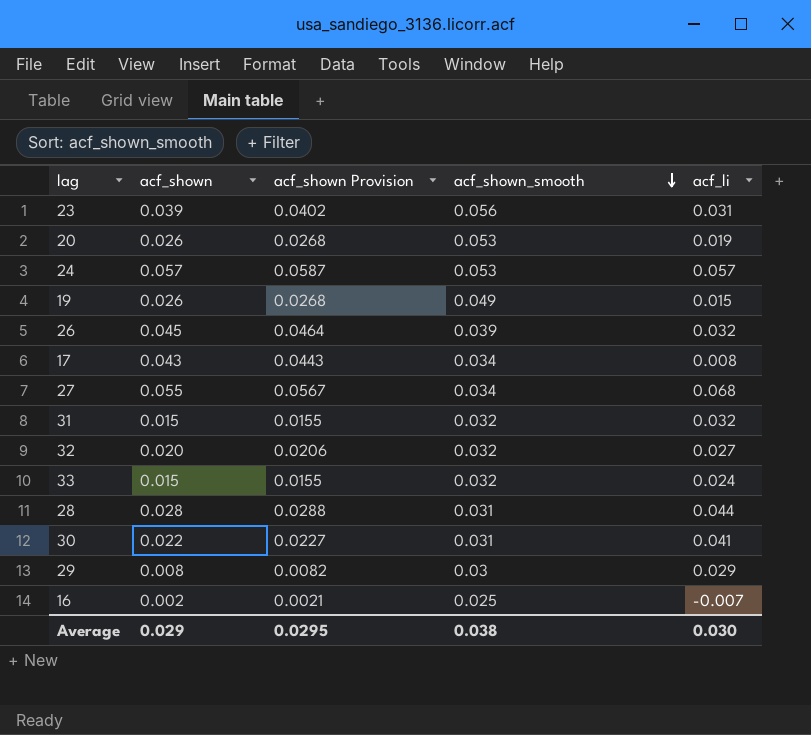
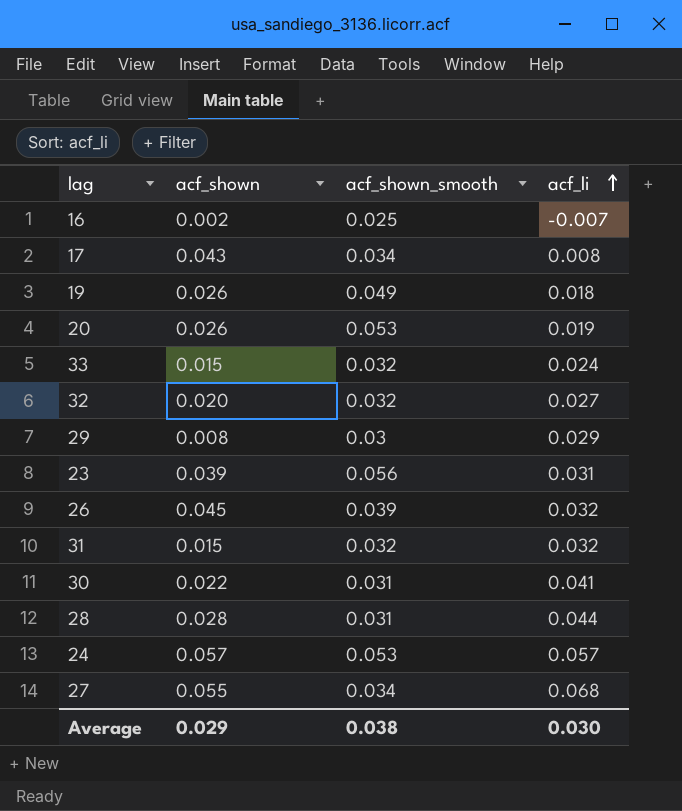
row order: acf_shown_smooth descending -> acf_li ascending
column acf_shown Provision | formula: [acf_shown] * 1.03 -> none
19 | acf_li: 0.015 -> 0.018

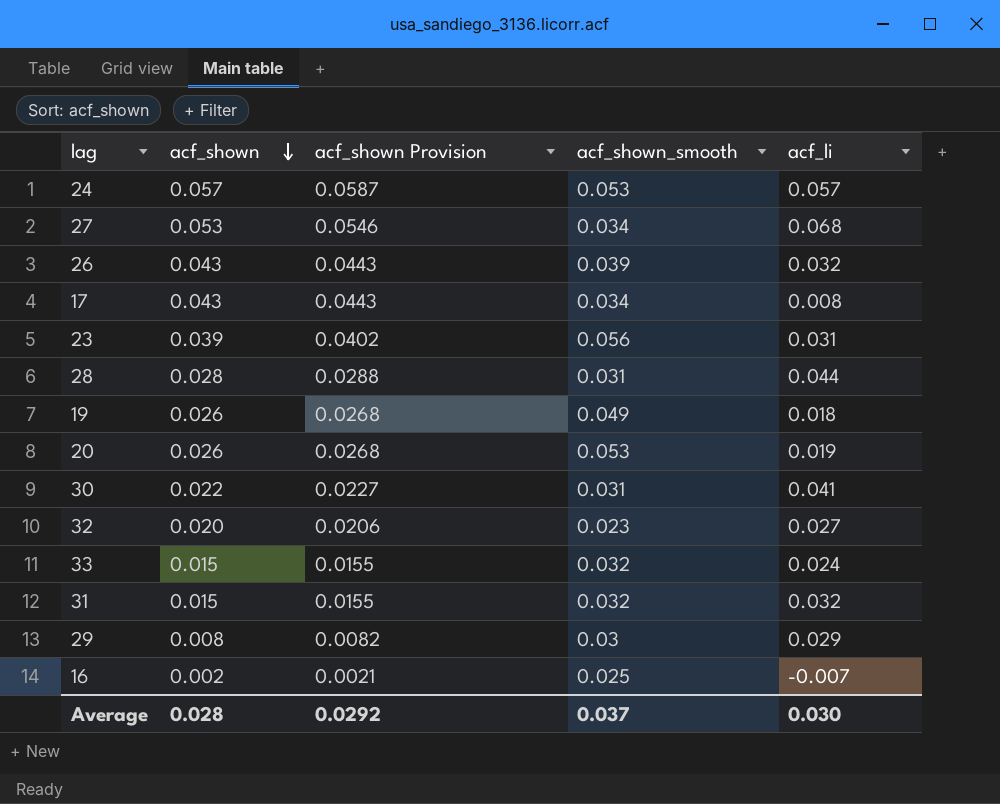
row order: acf_li ascending -> acf_shown descending
column acf_shown Provision | formula: none -> [acf_shown] * 1.03
27 | acf_shown: 0.055 -> 0.053
26 | acf_shown: 0.045 -> 0.043
32 | acf_shown_smooth: 0.032 -> 0.023
Average | acf_shown: 0.029 -> 0.028
Average | acf_shown_smooth: 0.038 -> 0.037

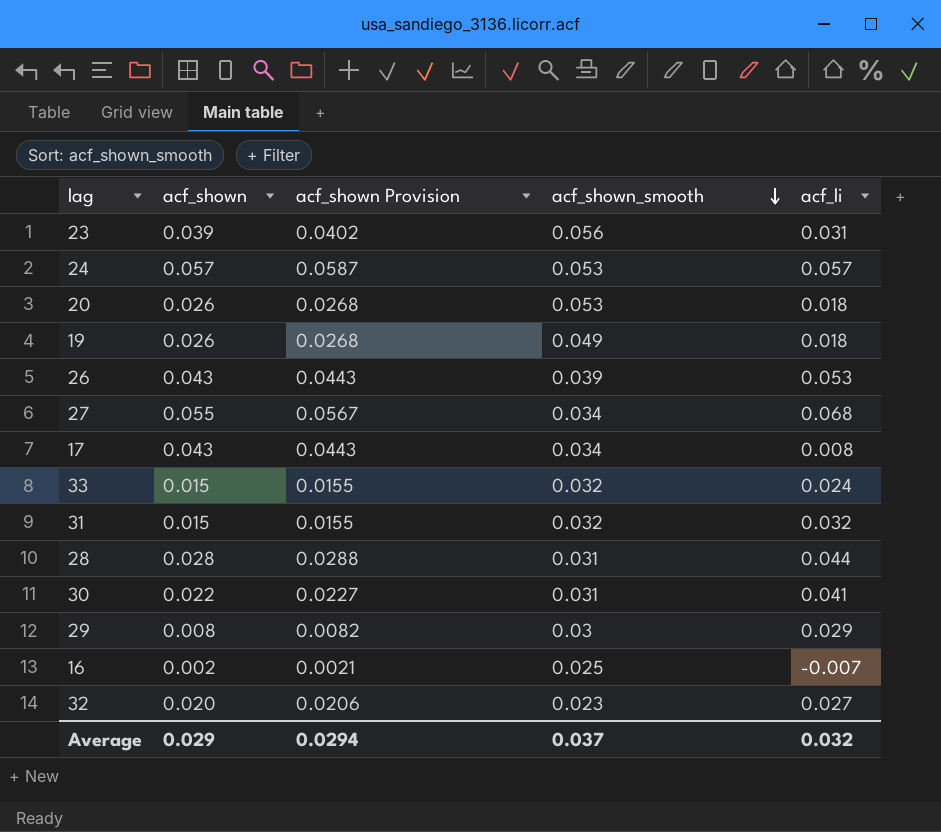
row order: acf_shown descending -> acf_shown_smooth descending
20 | acf_li: 0.019 -> 0.018
26 | acf_li: 0.032 -> 0.053
27 | acf_shown: 0.053 -> 0.055
27 | acf_shown Provision: 0.0546 -> 0.0567
Average | acf_shown: 0.028 -> 0.029
Average | acf_shown Provision: 0.0292 -> 0.0294
Average | acf_li: 0.030 -> 0.032

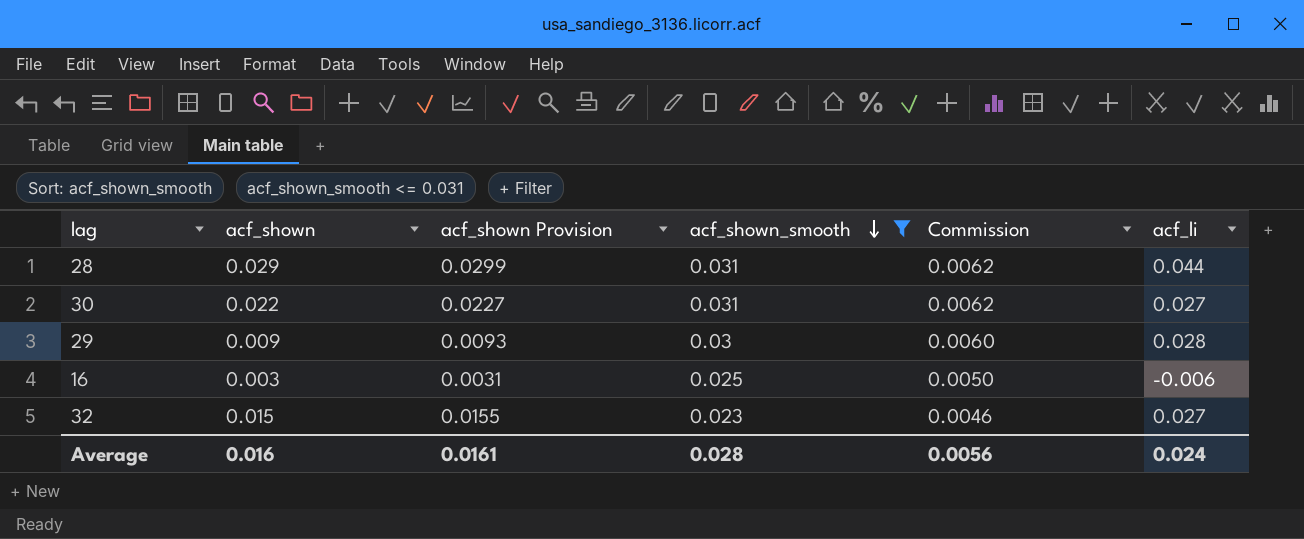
filter: none -> acf_shown_smooth <= 0.031
column Commission | formula: none -> [acf_shown_smooth] * 0.2
28 | acf_shown: 0.028 -> 0.029
28 | acf_shown Provision: 0.0288 -> 0.0299
30 | acf_li: 0.041 -> 0.027
29 | acf_shown: 0.008 -> 0.009
29 | acf_shown Provision: 0.0082 -> 0.0093
29 | acf_li: 0.029 -> 0.028
16 | acf_shown: 0.002 -> 0.003
16 | acf_shown Provision: 0.0021 -> 0.0031
16 | acf_li: -0.007 -> -0.006
32 | acf_shown: 0.020 -> 0.015
32 | acf_shown Provision: 0.0206 -> 0.0155
Average | acf_shown: 0.029 -> 0.016
Average | acf_shown Provision: 0.0294 -> 0.0161
Average | acf_shown_smooth: 0.037 -> 0.028
Average | acf_li: 0.032 -> 0.024

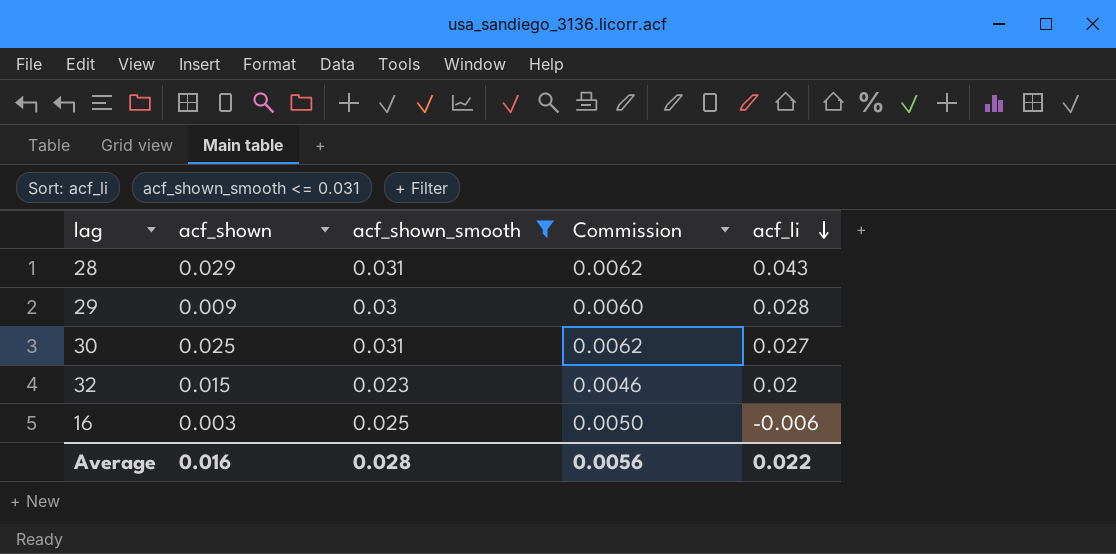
row order: acf_shown_smooth descending -> acf_li descending
column acf_shown Provision | formula: [acf_shown] * 1.03 -> none
28 | acf_li: 0.044 -> 0.043
30 | acf_shown: 0.022 -> 0.025
32 | acf_li: 0.027 -> 0.02
Average | acf_li: 0.024 -> 0.022

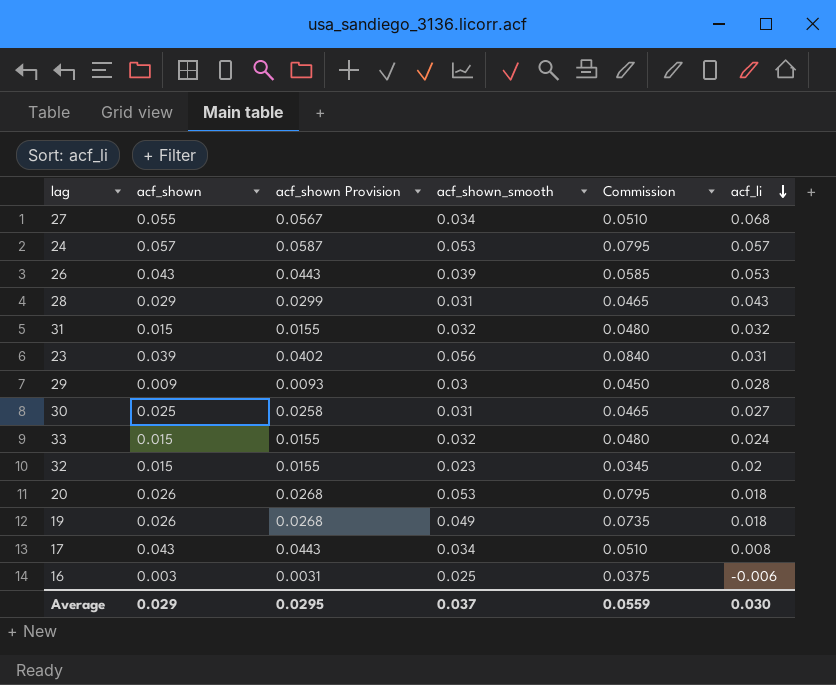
filter: acf_shown_smooth <= 0.031 -> none
column acf_shown Provision | formula: none -> [acf_shown] * 1.03
column Commission | formula: [acf_shown_smooth] * 0.2 -> [acf_shown_smooth] * 1.5
Average | acf_shown: 0.016 -> 0.029
Average | acf_shown_smooth: 0.028 -> 0.037
Average | Commission: 0.0056 -> 0.0559
Average | acf_li: 0.022 -> 0.030

